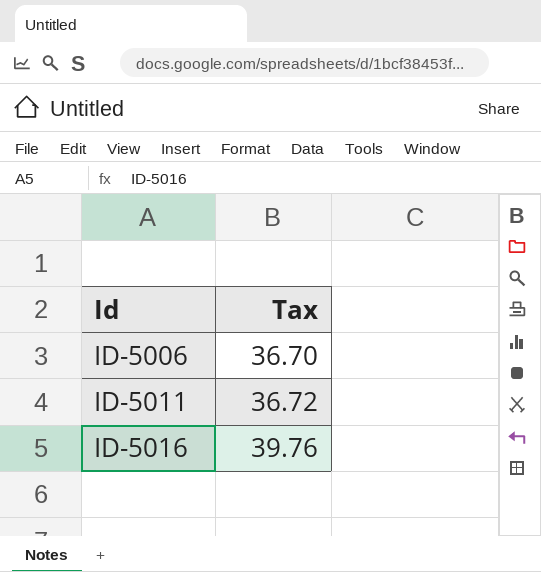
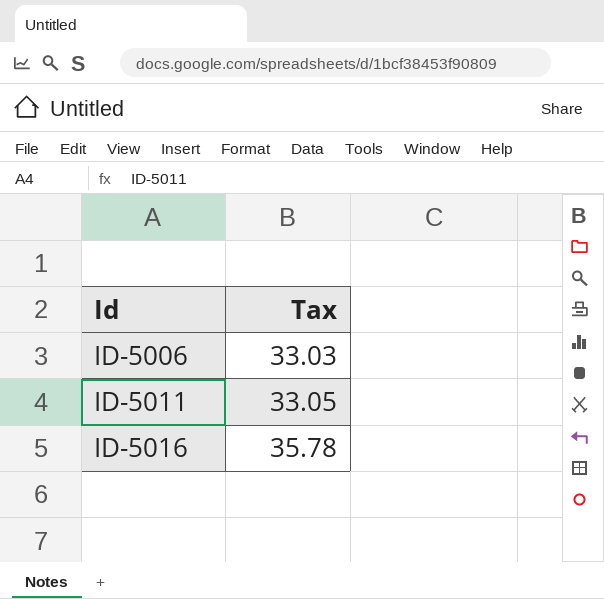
ID-5006 | Tax: 36.70 -> 33.03
ID-5011 | Tax: 36.72 -> 33.05
ID-5016 | Tax: 39.76 -> 35.78

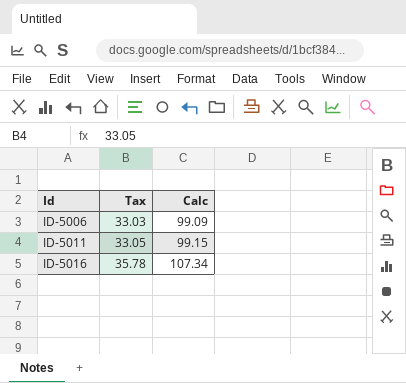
column Calc | formula: none -> [Tax] * 3

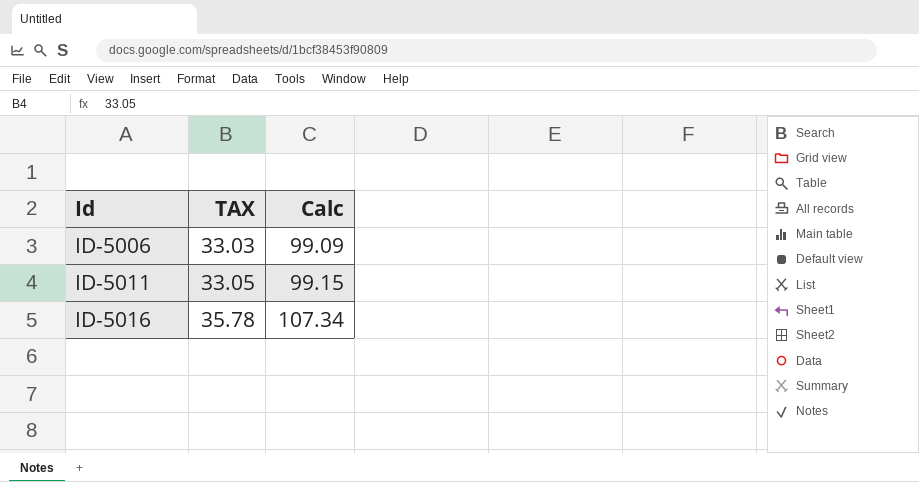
column name: Tax -> TAX

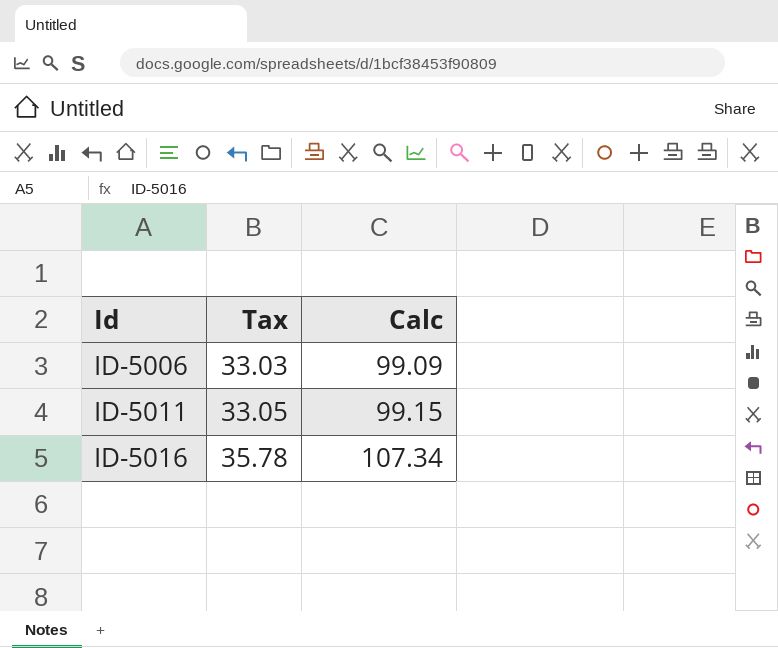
column name: TAX -> Tax

